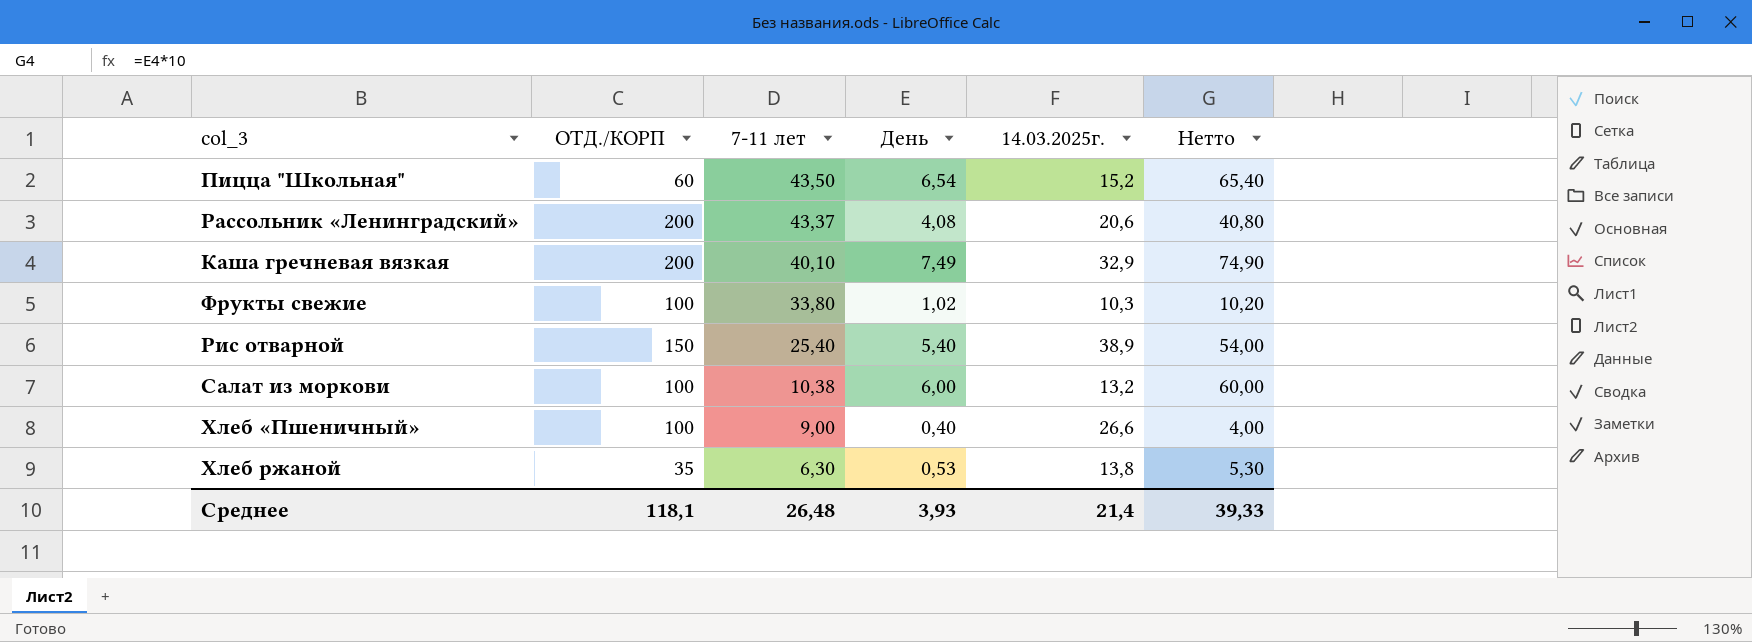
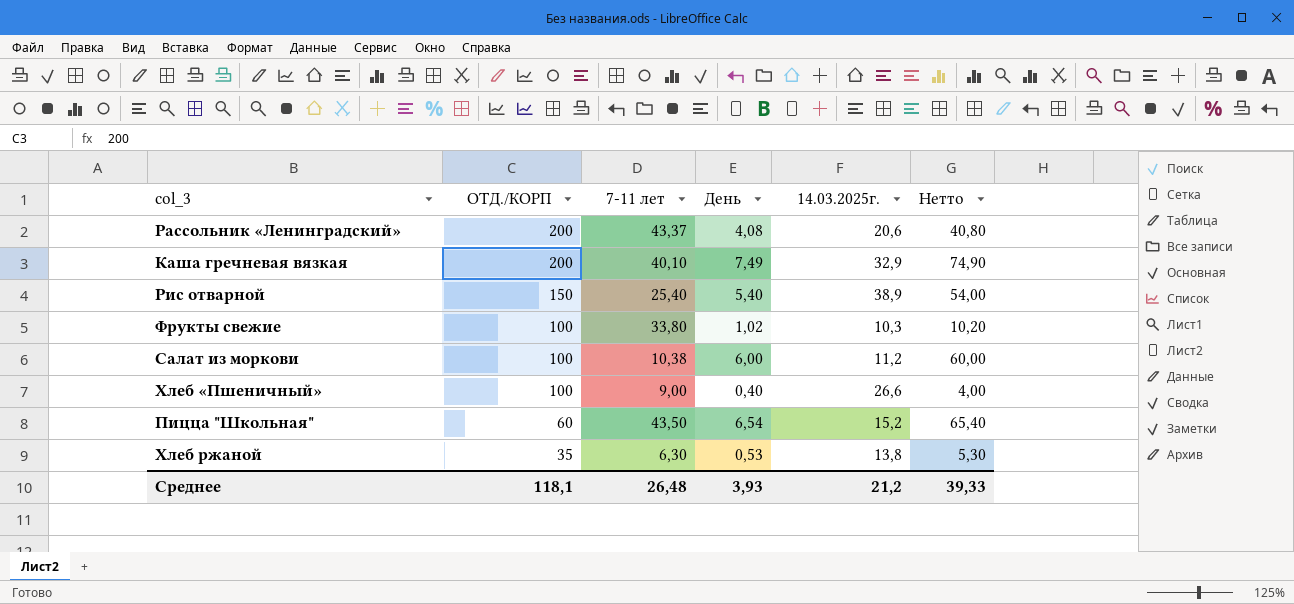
row order: 7-11 лет descending -> ОТД./КОРП descending
Салат из моркови | 14.03.2025г.: 13,2 -> 11,2
Среднее | 14.03.2025г.: 21,4 -> 21,2

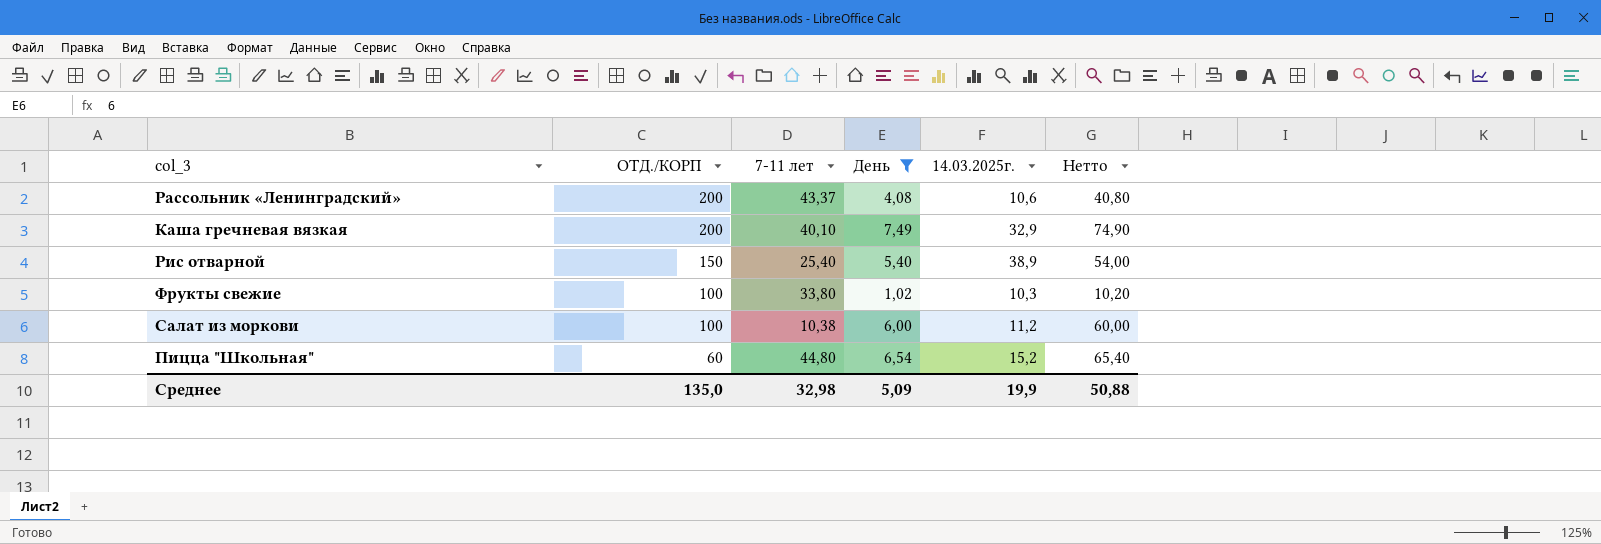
filter: none -> День >= 1,02
Рассольник «Ленинградский» | 14.03.2025г.: 20,6 -> 10,6
Пицца "Школьная" | 7-11 лет: 43,50 -> 44,80
Среднее | ОТД./КОРП: 118,1 -> 135,0
Среднее | 7-11 лет: 26,48 -> 32,98
Среднее | День: 3,93 -> 5,09
Среднее | 14.03.2025г.: 21,2 -> 19,9
Среднее | Нетто: 39,33 -> 50,88

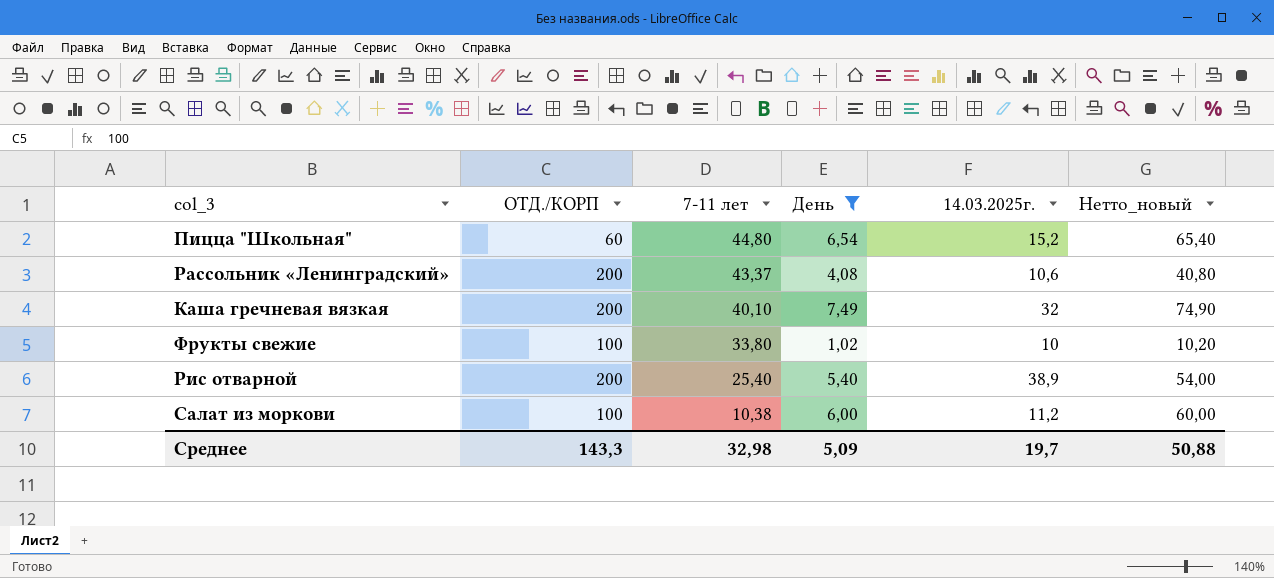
row order: ОТД./КОРП descending -> 7-11 лет descending
column name: Нетто -> Нетто_новый
Каша гречневая вязкая | 14.03.2025г.: 32,9 -> 32
Фрукты свежие | 14.03.2025г.: 10,3 -> 10
Рис отварной | ОТД./КОРП: 150 -> 200
Среднее | ОТД./КОРП: 135,0 -> 143,3
Среднее | 14.03.2025г.: 19,9 -> 19,7

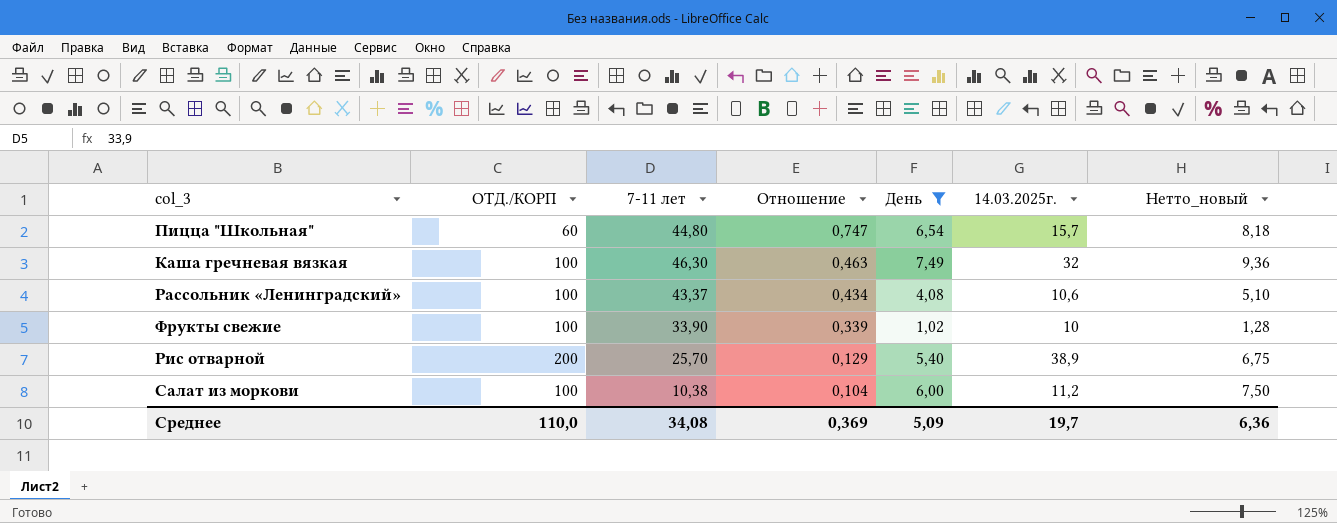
row order: 7-11 лет descending -> Отношение descending
column Отношение | formula: none -> [7-11 лет] / [ОТД./КОРП]
column Нетто_новый | formula: [День] * 10 -> [День] * 1,25
Пицца "Школьная" | 14.03.2025г.: 15,2 -> 15,7
Каша гречневая вязкая | ОТД./КОРП: 200 -> 100
Каша гречневая вязкая | 7-11 лет: 40,10 -> 46,30
Рассольник «Ленинградский» | ОТД./КОРП: 200 -> 100
Фрукты свежие | 7-11 лет: 33,80 -> 33,90
Рис отварной | 7-11 лет: 25,40 -> 25,70
Среднее | ОТД./КОРП: 143,3 -> 110,0
Среднее | 7-11 лет: 32,98 -> 34,08
Среднее | Нетто_новый: 50,88 -> 6,36

